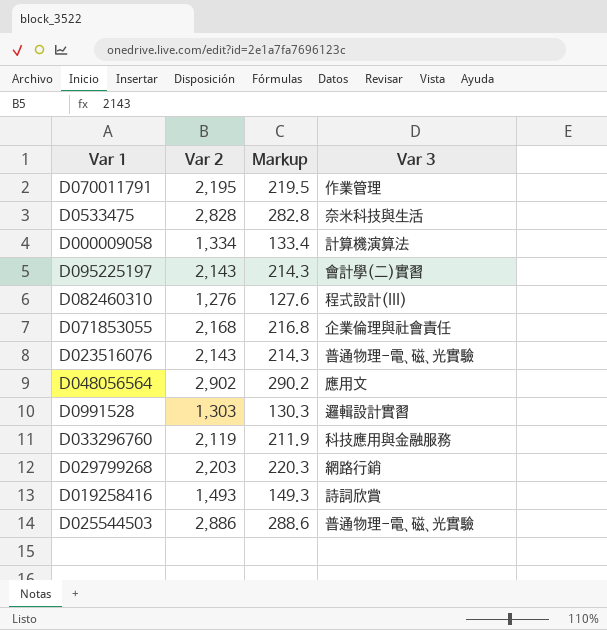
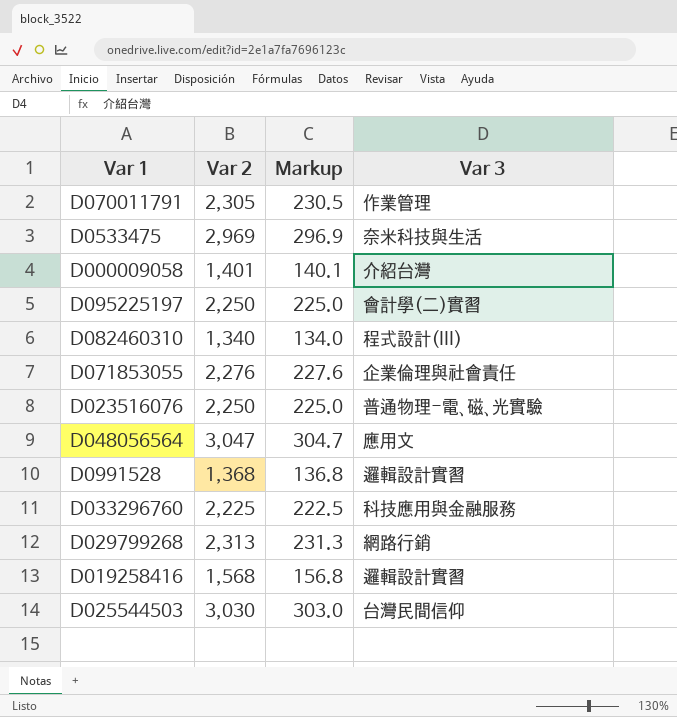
D070011791 | Var 2: 2,195 -> 2,305
D070011791 | Markup: 219.5 -> 230.5
D0533475 | Var 2: 2,828 -> 2,969
D0533475 | Markup: 282.8 -> 296.9
D000009058 | Var 2: 1,334 -> 1,401
D000009058 | Markup: 133.4 -> 140.1
D000009058 | Var 3: 計算機演算法 -> 介紹台灣
D095225197 | Var 2: 2,143 -> 2,250
D095225197 | Markup: 214.3 -> 225.0
D082460310 | Var 2: 1,276 -> 1,340
D082460310 | Markup: 127.6 -> 134.0
D071853055 | Var 2: 2,168 -> 2,276
D071853055 | Markup: 216.8 -> 227.6
D023516076 | Var 2: 2,143 -> 2,250
D023516076 | Markup: 214.3 -> 225.0
D048056564 | Var 2: 2,902 -> 3,047
D048056564 | Markup: 290.2 -> 304.7
D0991528 | Var 2: 1,303 -> 1,368
D0991528 | Markup: 130.3 -> 136.8
D033296760 | Var 2: 2,119 -> 2,225
D033296760 | Markup: 211.9 -> 222.5
D029799268 | Var 2: 2,203 -> 2,313
D029799268 | Markup: 220.3 -> 231.3
D019258416 | Var 2: 1,493 -> 1,568
D019258416 | Markup: 149.3 -> 156.8
D019258416 | Var 3: 詩詞欣賞 -> 邏輯設計實習
D025544503 | Var 2: 2,886 -> 3,030
D025544503 | Markup: 288.6 -> 303.0
D025544503 | Var 3: 普通物理-電、磁、光實驗 -> 台灣民間信仰

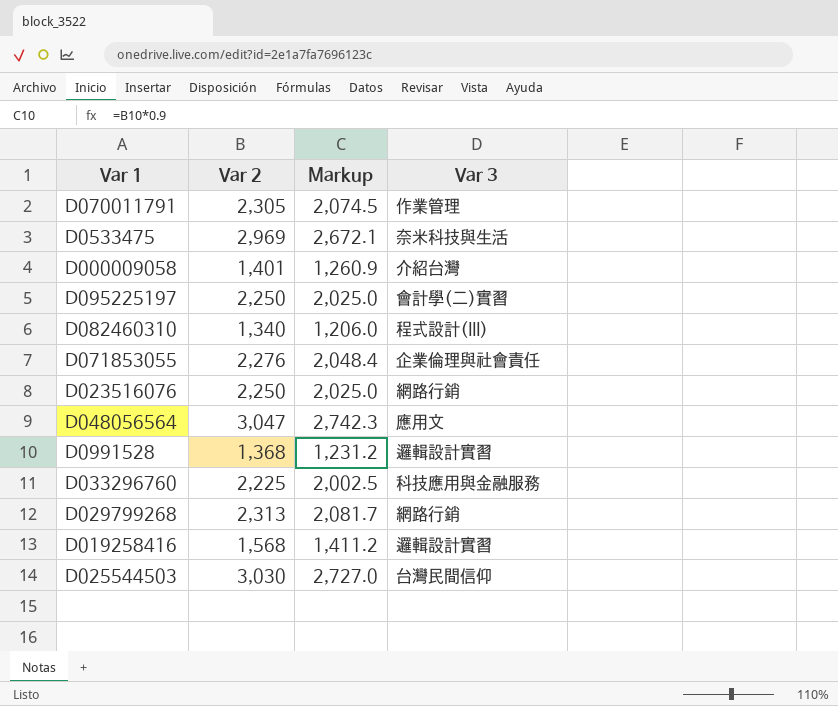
column Markup | formula: [Var 2] * 0.1 -> [Var 2] * 0.9
D023516076 | Var 3: 普通物理-電、磁、光實驗 -> 網路行銷

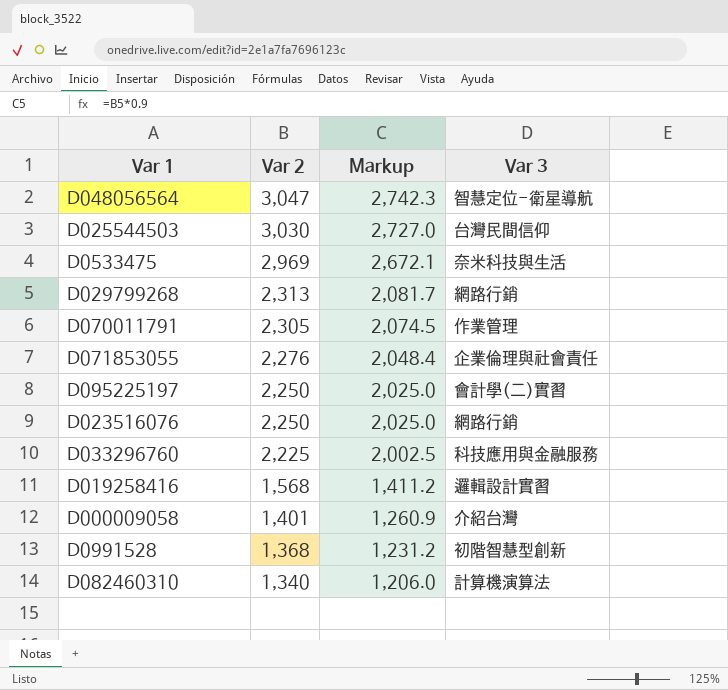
row order: none -> Var 2 descending
D048056564 | Var 3: 應用文 -> 智慧定位-衛星導航
D0991528 | Var 3: 邏輯設計實習 -> 初階智慧型創新
D082460310 | Var 3: 程式設計(III) -> 計算機演算法

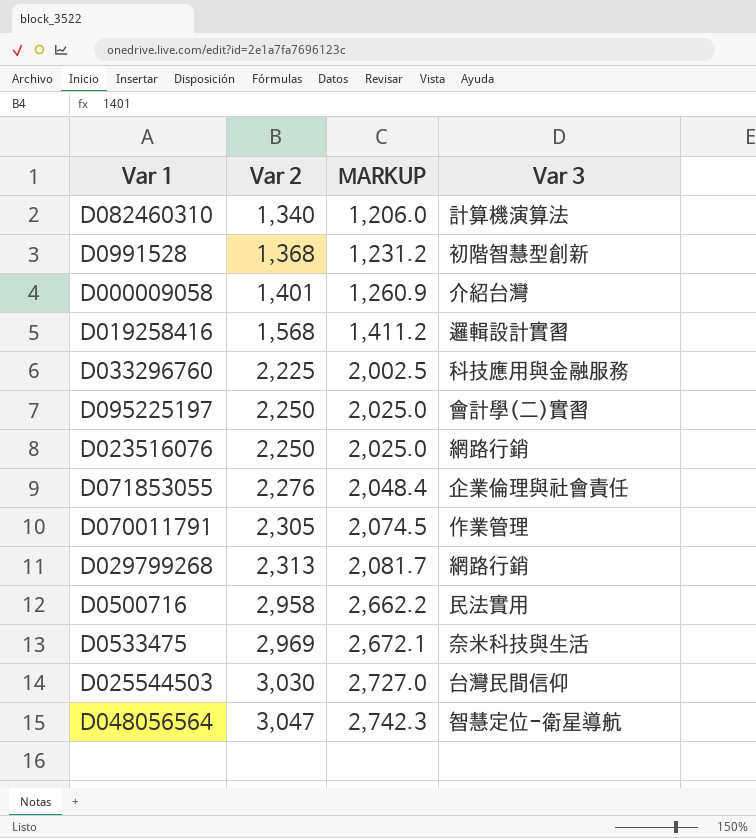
row order: Var 2 descending -> Var 2 ascending
column name: Markup -> MARKUP
row D0500716: none -> 2,958 | 2,662.2 | 民法實用

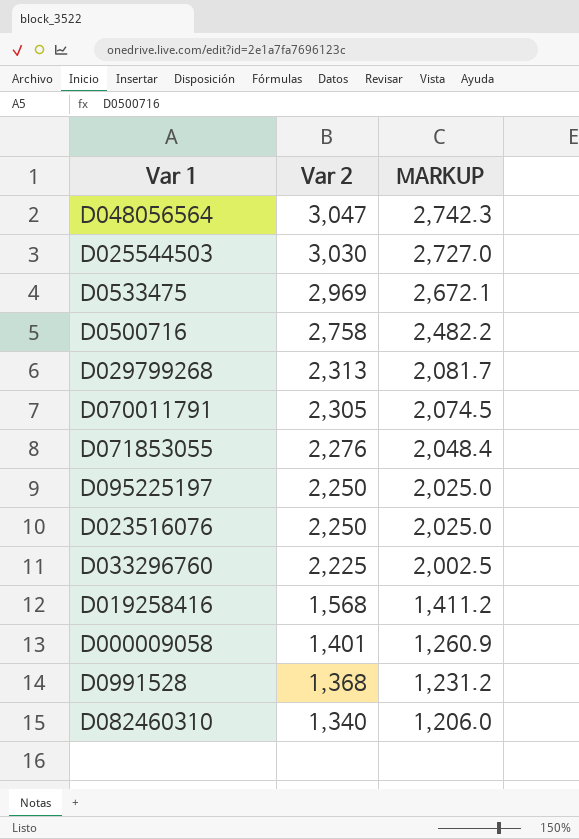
row order: Var 2 ascending -> Var 2 descending
column Var 3 | position: 4 -> none
D0500716 | Var 2: 2,958 -> 2,758
D0500716 | MARKUP: 2,662.2 -> 2,482.2

